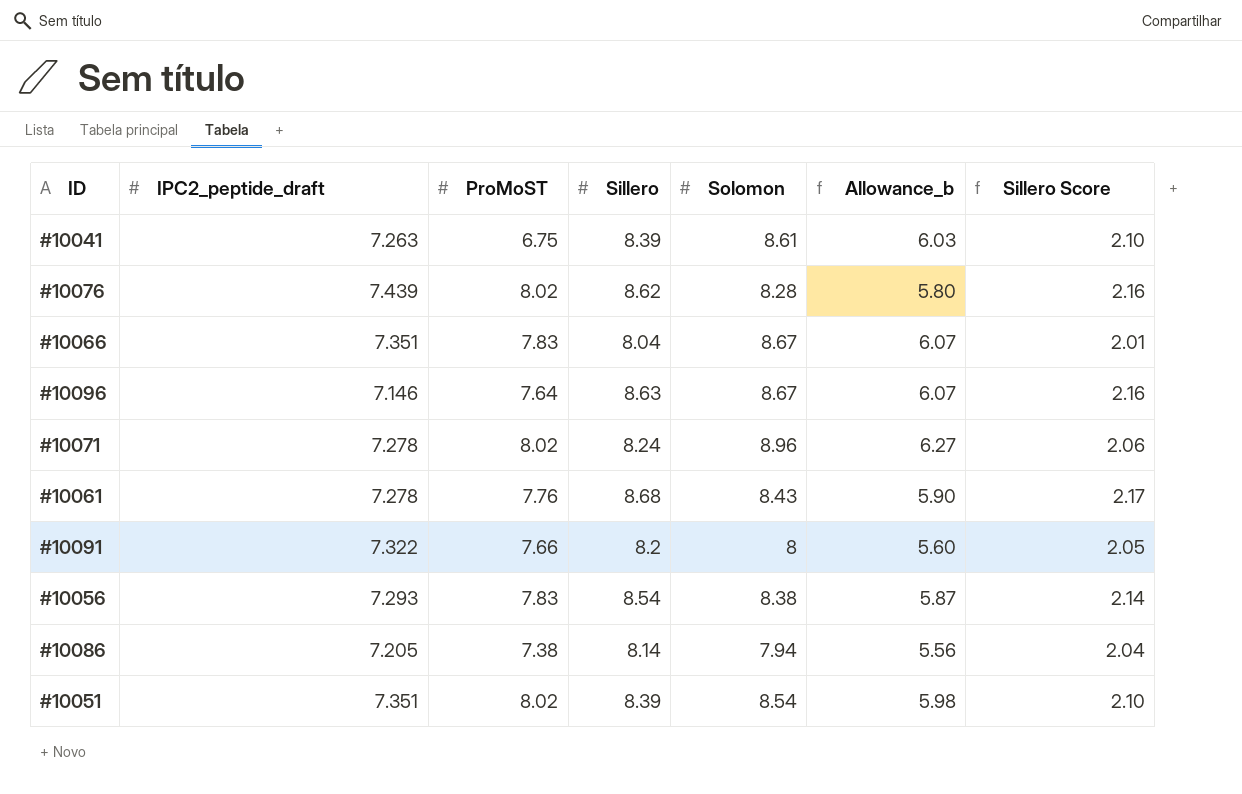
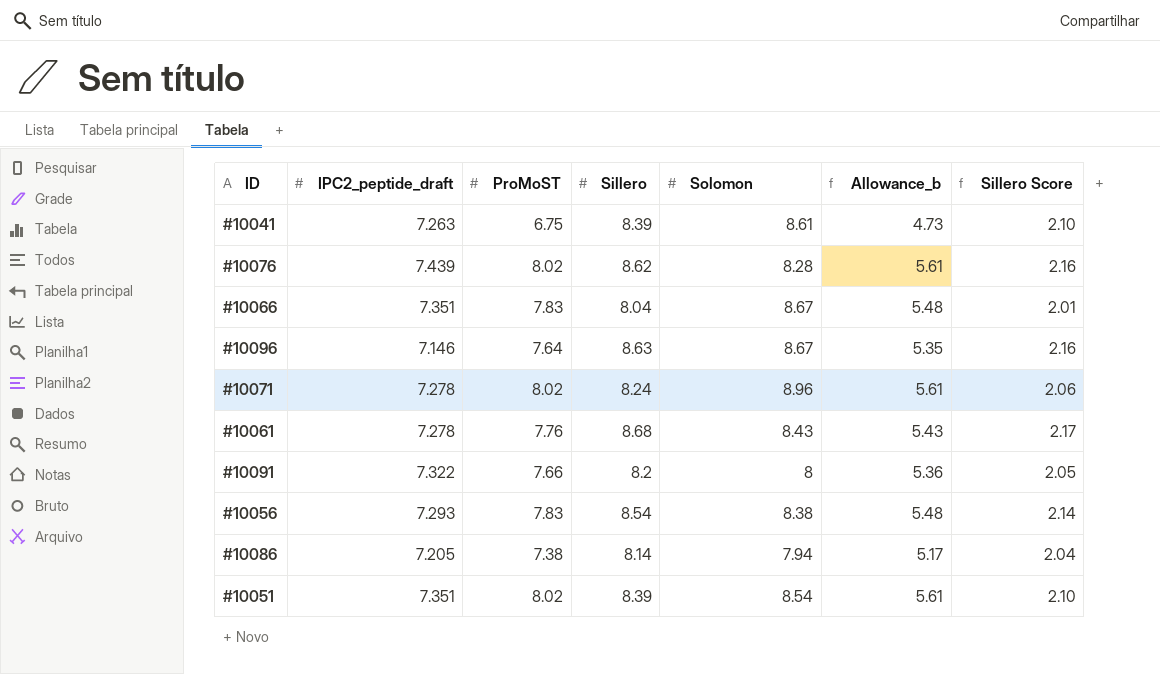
column Allowance_b | formula: [Solomon] * 0.7 -> [ProMoST] * 0.7

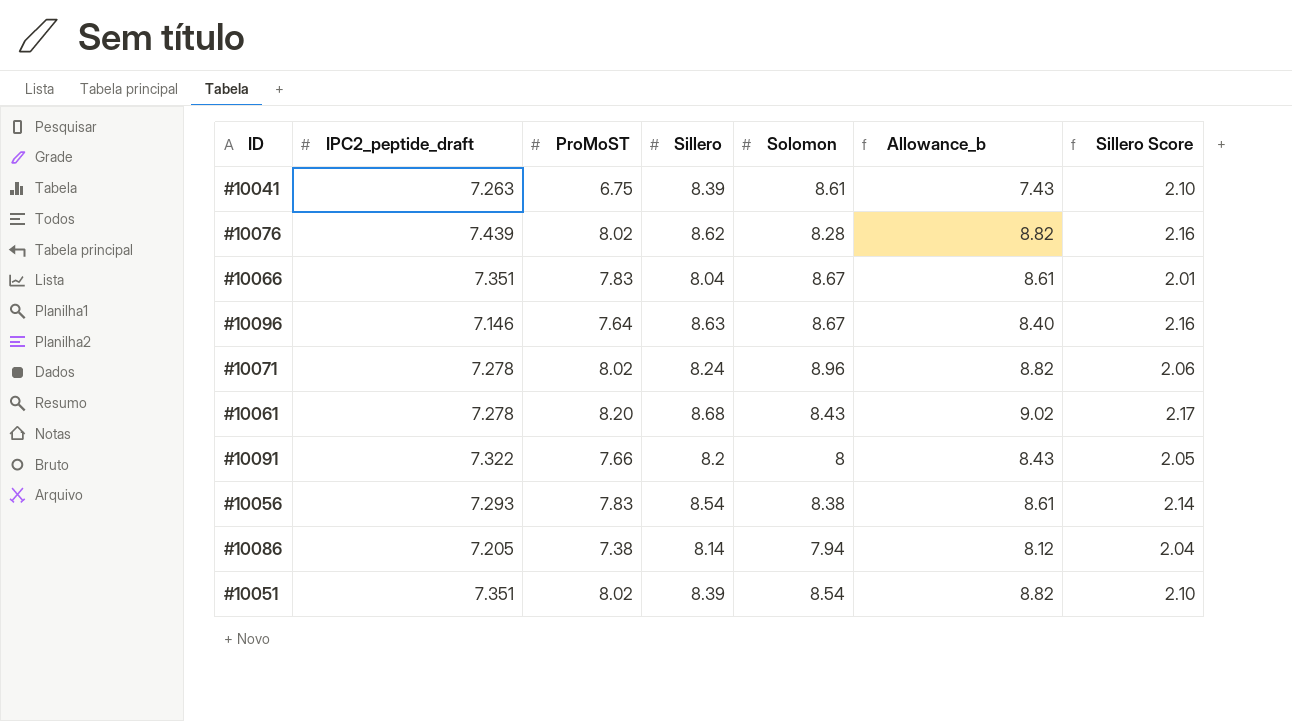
column Allowance_b | formula: [ProMoST] * 0.7 -> [ProMoST] * 1.1
#10061 | ProMoST: 7.76 -> 8.20

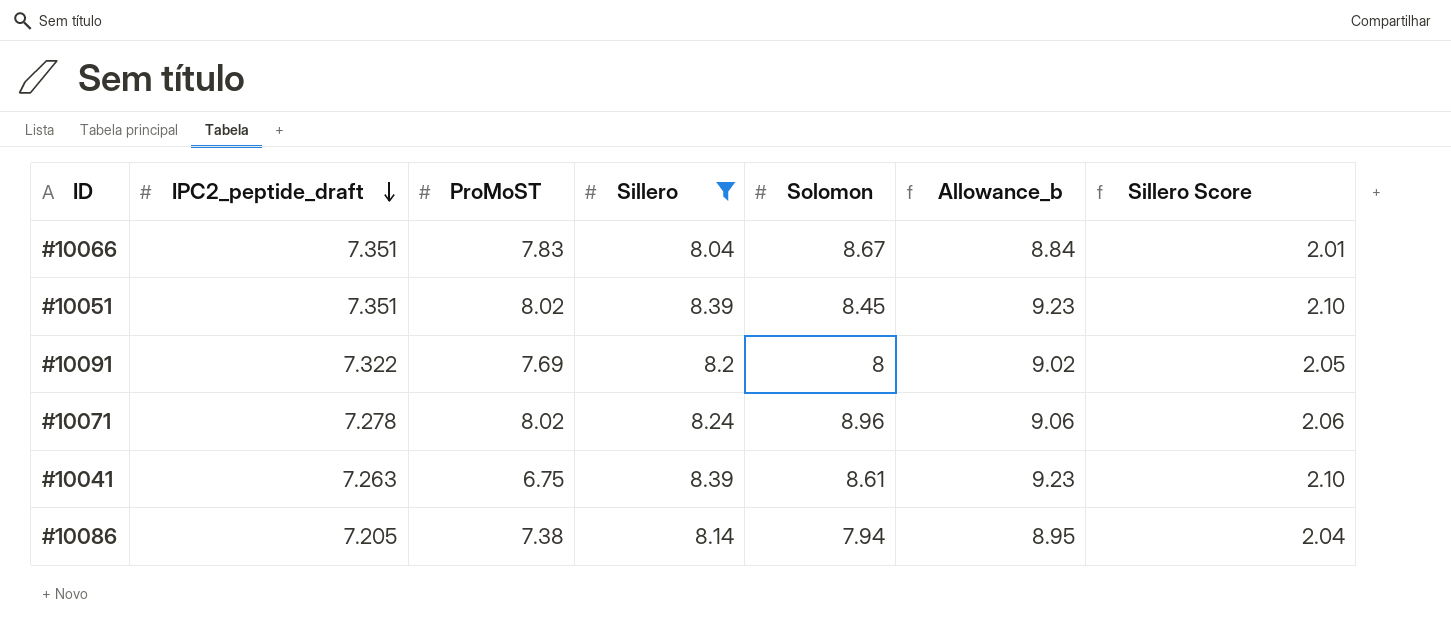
filter: none -> Sillero <= 8.39
row order: none -> IPC2_peptide_draft descending
column Allowance_b | formula: [ProMoST] * 1.1 -> [Sillero] * 1.1
#10051 | Solomon: 8.54 -> 8.45
#10091 | ProMoST: 7.66 -> 7.69

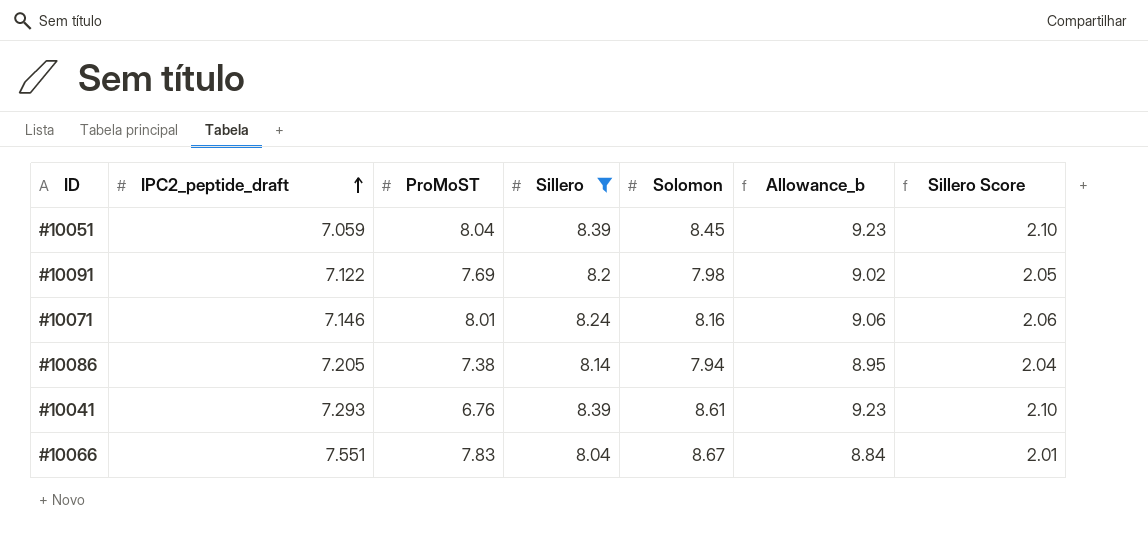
row order: IPC2_peptide_draft descending -> IPC2_peptide_draft ascending
#10051 | IPC2_peptide_draft: 7.351 -> 7.059
#10051 | ProMoST: 8.02 -> 8.04
#10091 | IPC2_peptide_draft: 7.322 -> 7.122
#10091 | Solomon: 8 -> 7.98
#10071 | IPC2_peptide_draft: 7.278 -> 7.146
#10071 | ProMoST: 8.02 -> 8.01
#10071 | Solomon: 8.96 -> 8.16
#10041 | IPC2_peptide_draft: 7.263 -> 7.293
#10041 | ProMoST: 6.75 -> 6.76
#10066 | IPC2_peptide_draft: 7.351 -> 7.551

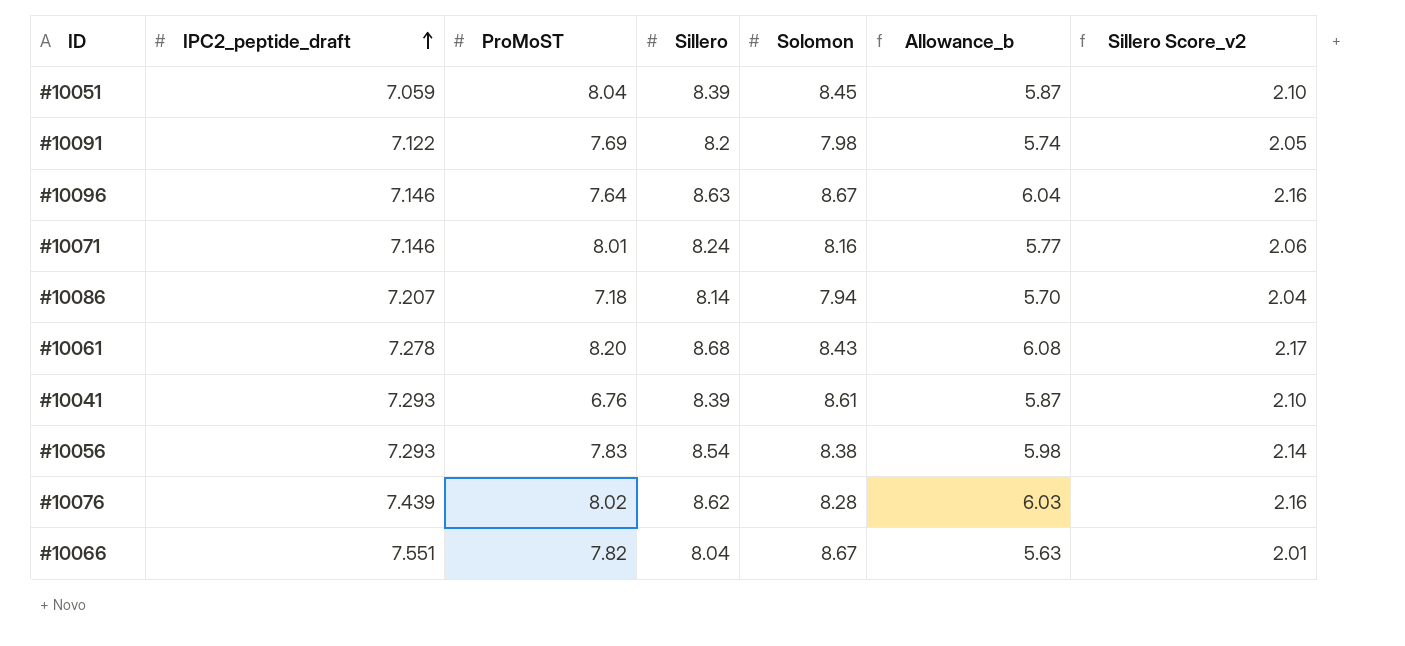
filter: Sillero <= 8.39 -> none
column Allowance_b | formula: [Sillero] * 1.1 -> [Sillero] * 0.7
column name: Sillero Score -> Sillero Score_v2
#10086 | IPC2_peptide_draft: 7.205 -> 7.207
#10086 | ProMoST: 7.38 -> 7.18
#10066 | ProMoST: 7.83 -> 7.82

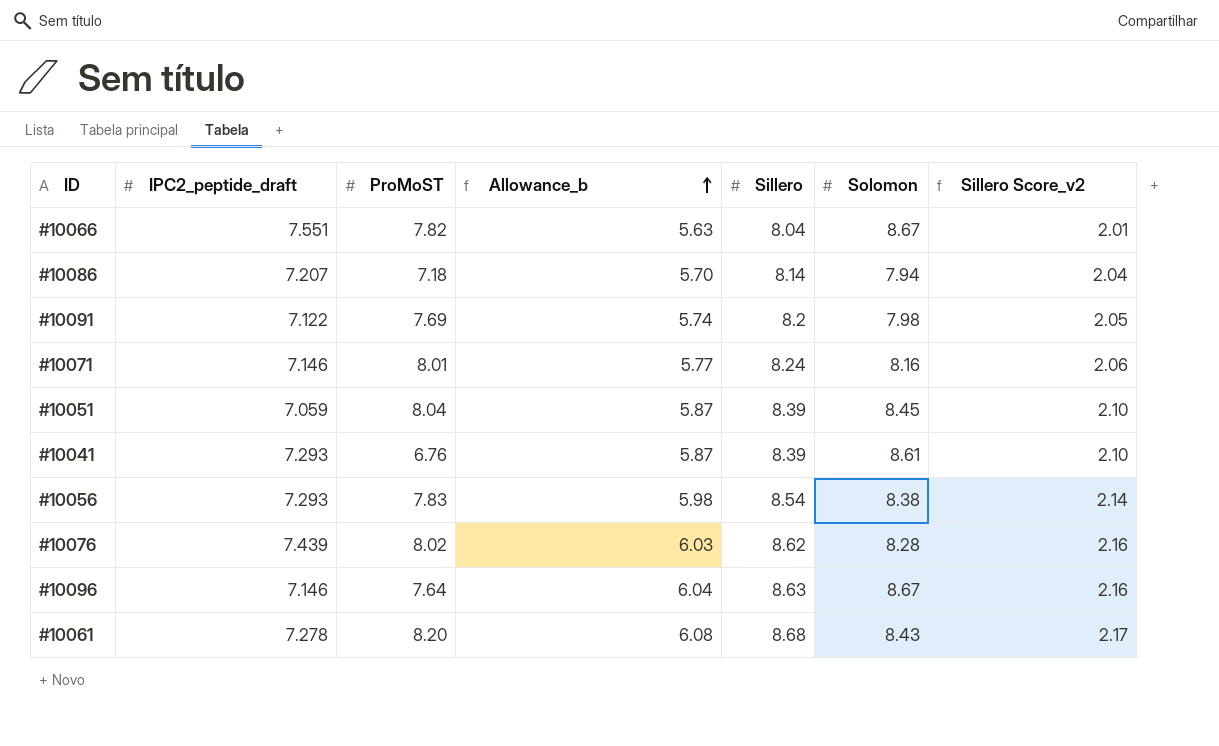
row order: IPC2_peptide_draft ascending -> Allowance_b ascending
column Allowance_b | position: 6 -> 4

